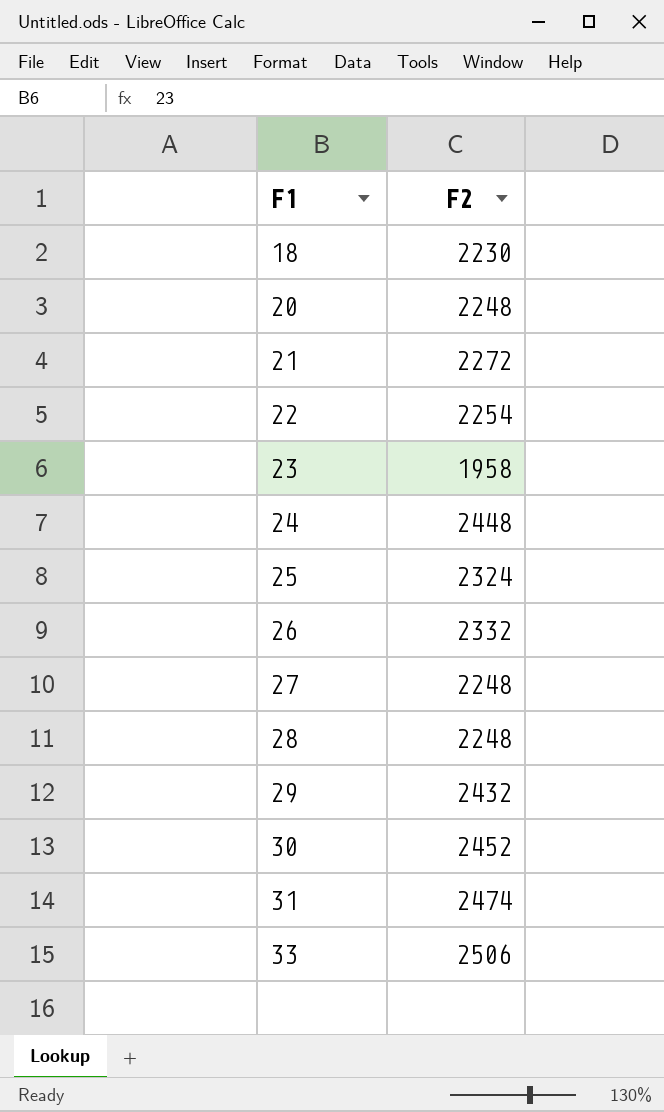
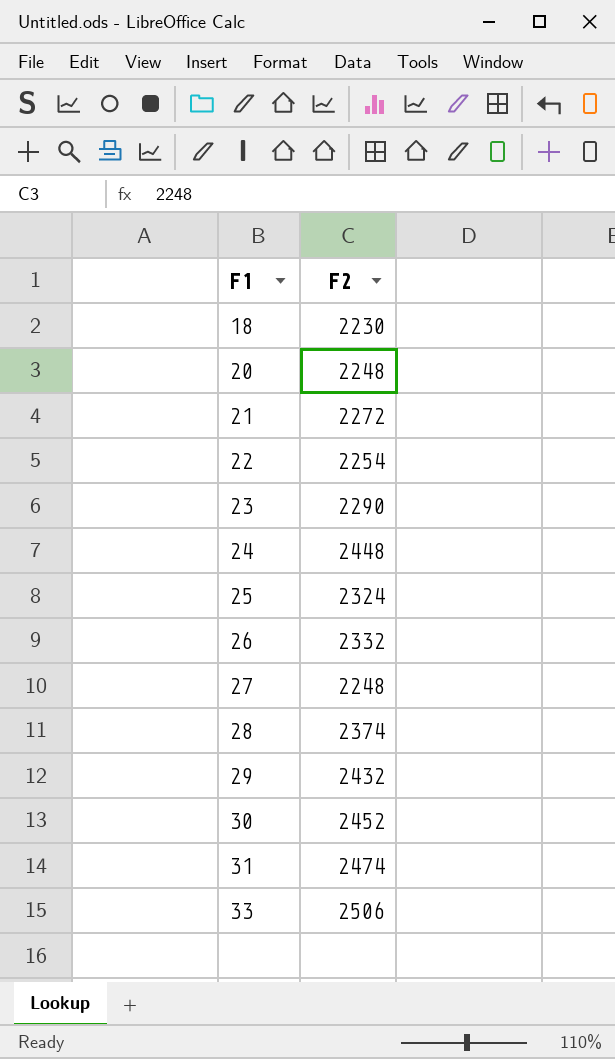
23 | F2: 1958 -> 2290
28 | F2: 2248 -> 2374

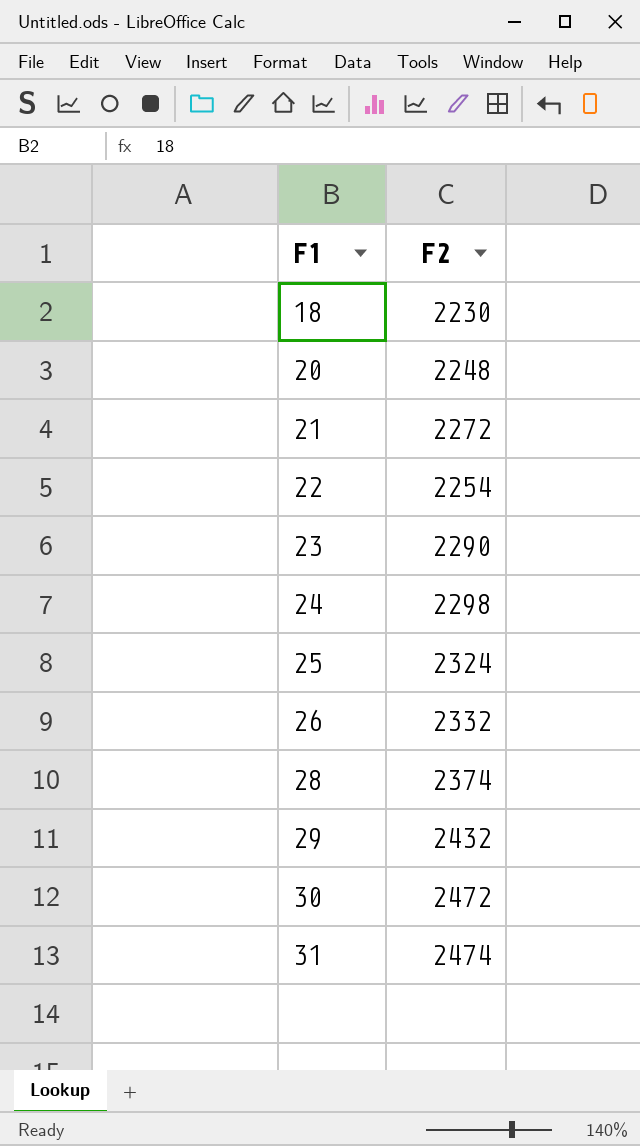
row 27: 2248 -> none
row 33: 2506 -> none
24 | F2: 2448 -> 2298
30 | F2: 2452 -> 2472

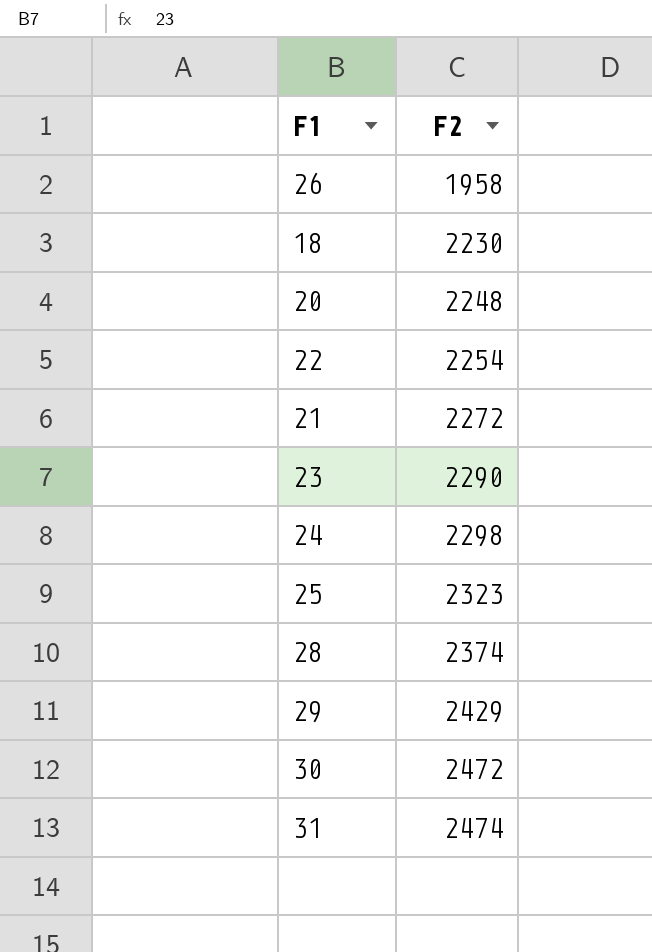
row order: F1 ascending -> F2 ascending
26 | F2: 2332 -> 1958
25 | F2: 2324 -> 2323
29 | F2: 2432 -> 2429

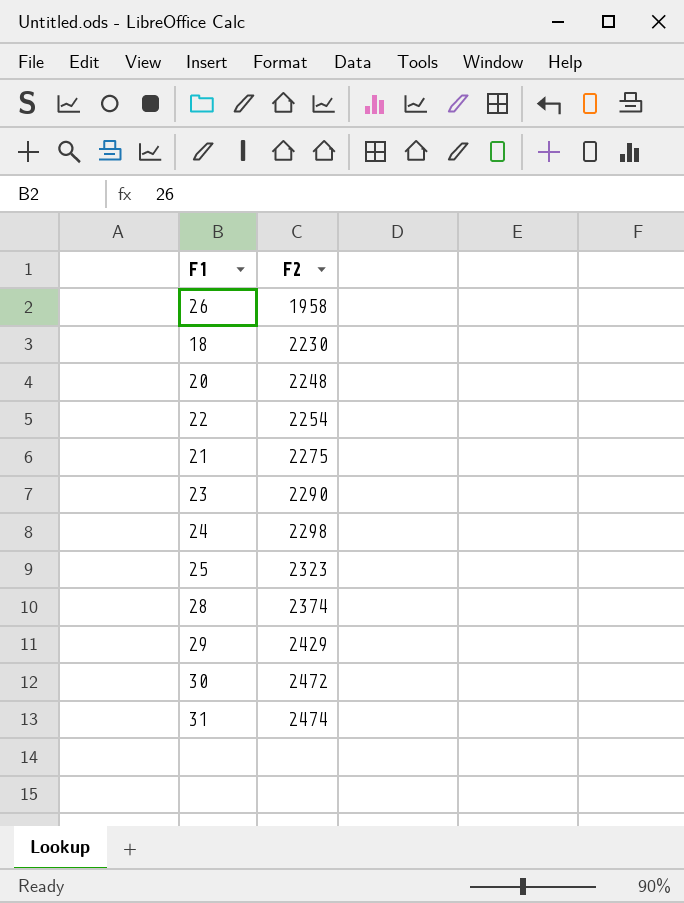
21 | F2: 2272 -> 2275

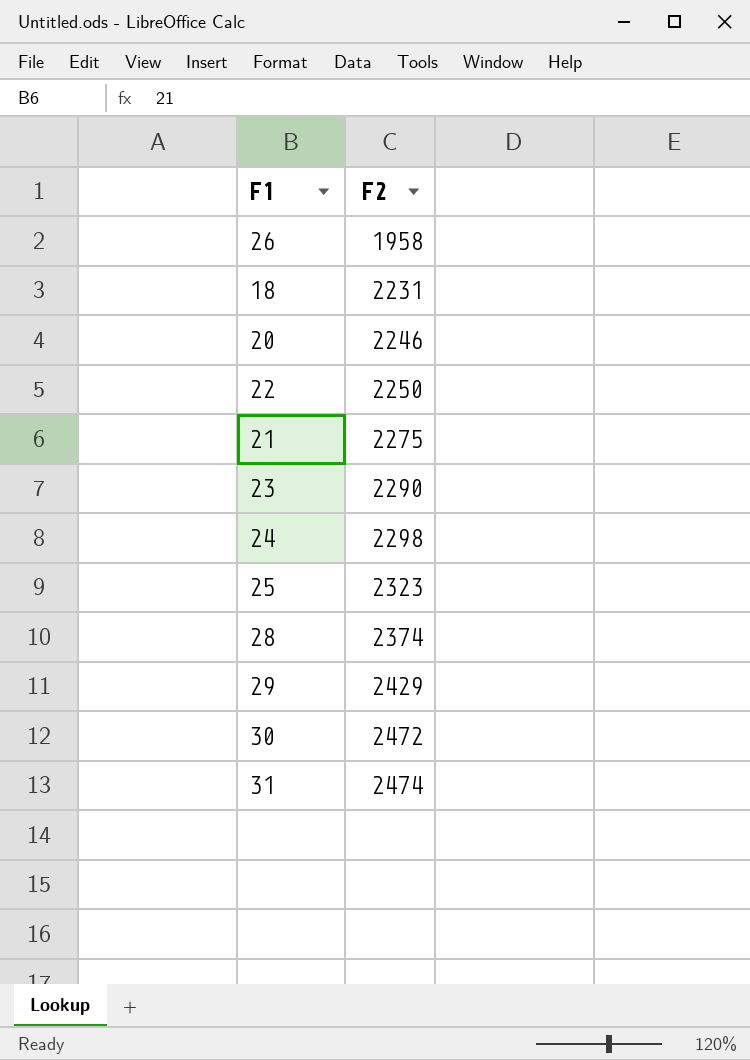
18 | F2: 2230 -> 2231
20 | F2: 2248 -> 2246
22 | F2: 2254 -> 2250

